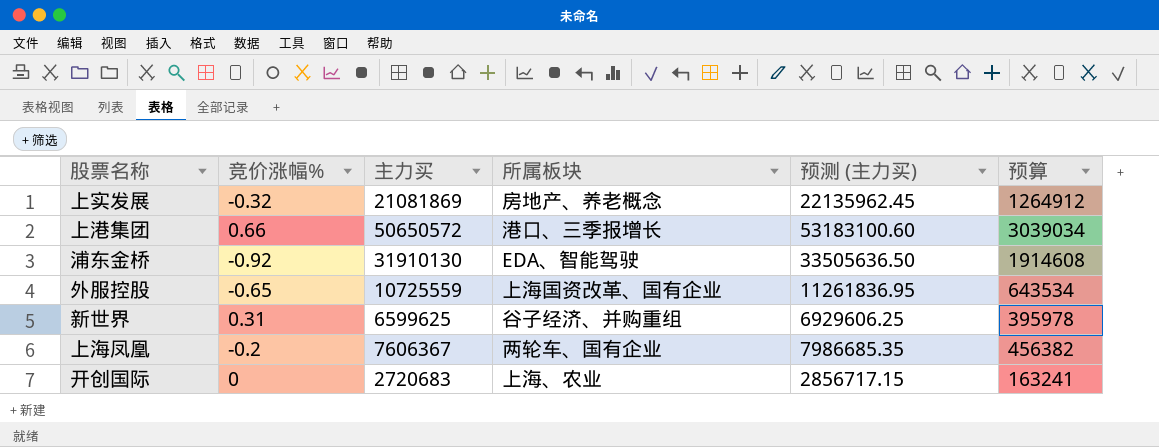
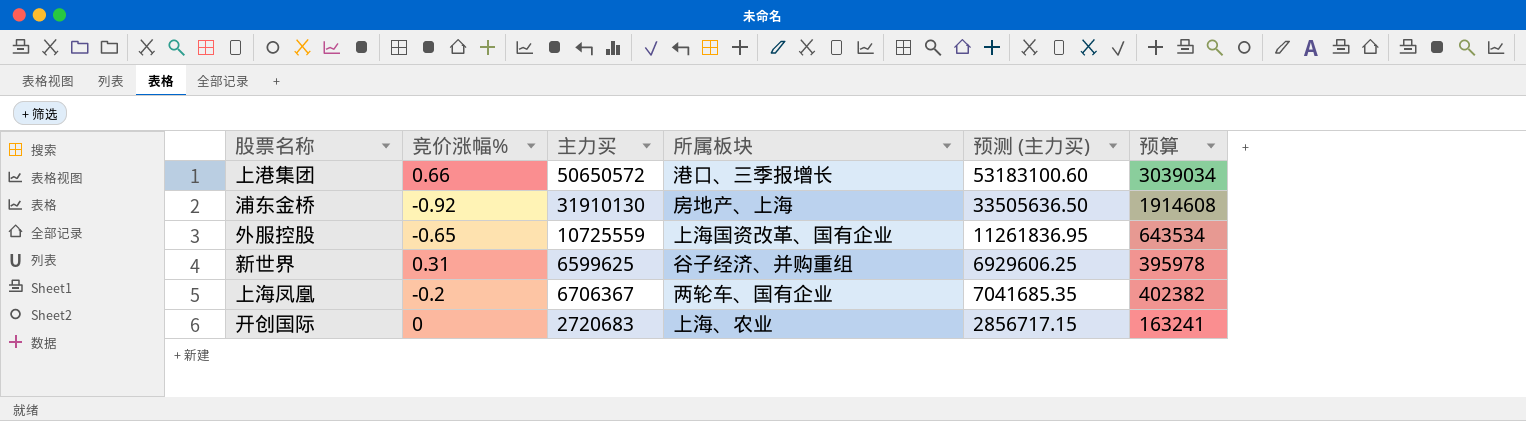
row 上实发展: -0.32 | 21081869 | 房地产、养老概念 | 22135962.45 | 1264912 -> none
浦东金桥 | 所属板块: EDA、智能驾驶 -> 房地产、上海
上海凤凰 | 主力买: 7606367 -> 6706367
上海凤凰 | 预测 (主力买): 7986685.35 -> 7041685.35
上海凤凰 | 预算: 456382 -> 402382

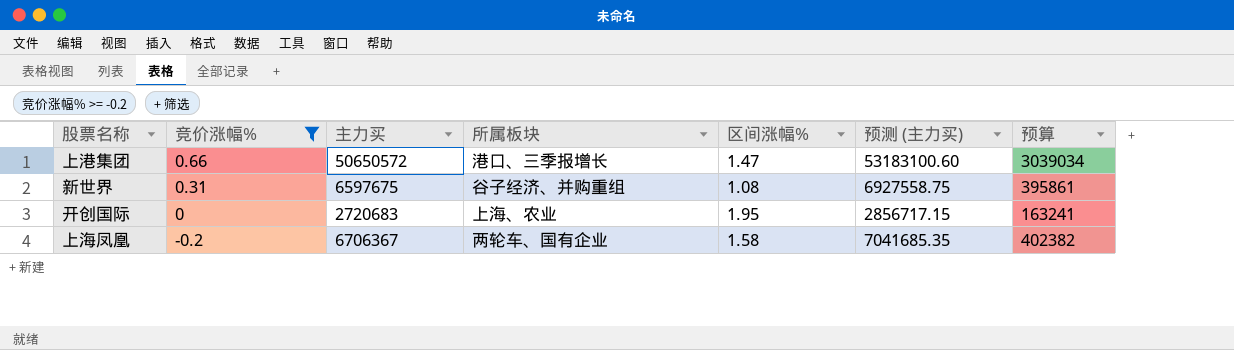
filter: none -> 竞价涨幅% >= -0.2
row order: none -> 竞价涨幅% descending
column 区间涨幅% | position: none -> 5
新世界 | 主力买: 6599625 -> 6597675
新世界 | 预测 (主力买): 6929606.25 -> 6927558.75
新世界 | 预算: 395978 -> 395861

